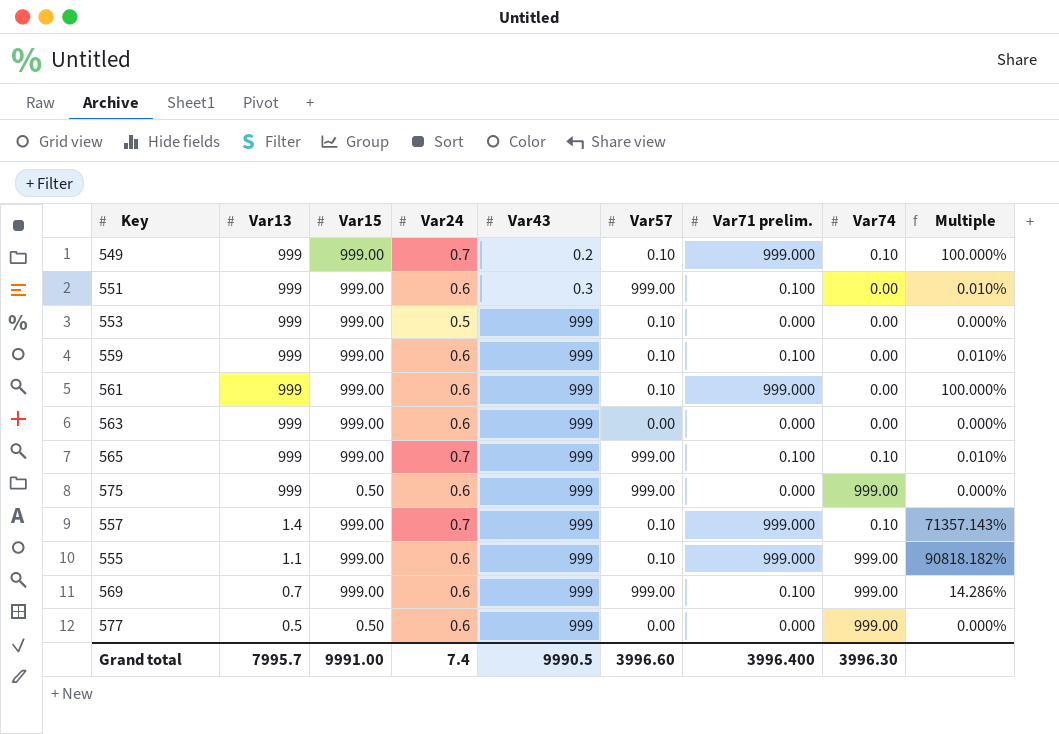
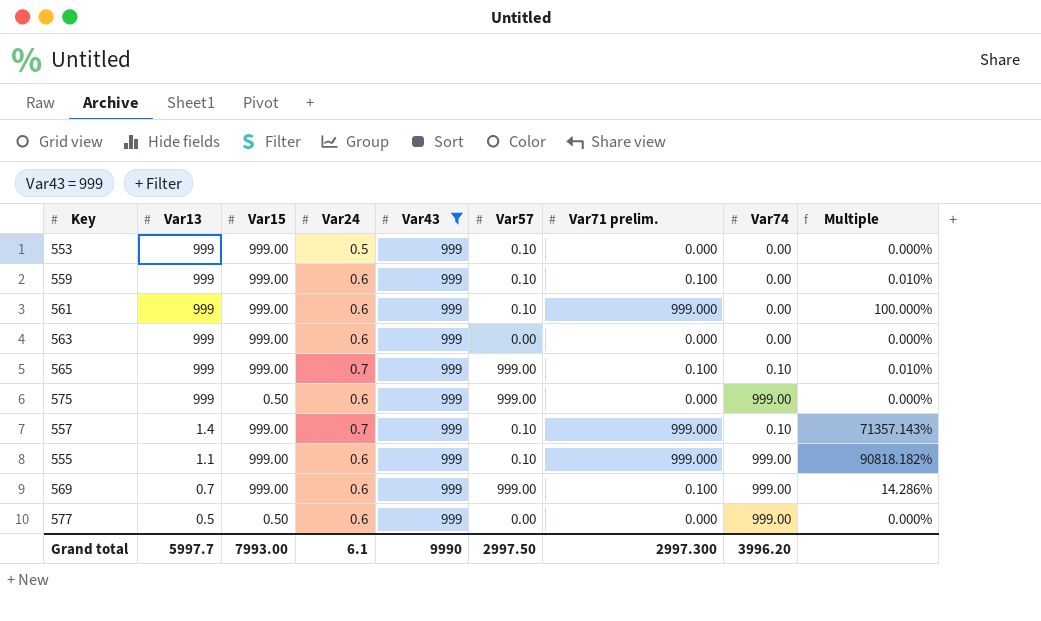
filter: none -> Var43 = 999
Grand total | Var13: 7995.7 -> 5997.7
Grand total | Var15: 9991.00 -> 7993.00
Grand total | Var24: 7.4 -> 6.1
Grand total | Var43: 9990.5 -> 9990
Grand total | Var57: 3996.60 -> 2997.50
Grand total | Var71 prelim.: 3996.400 -> 2997.300
Grand total | Var74: 3996.30 -> 3996.20

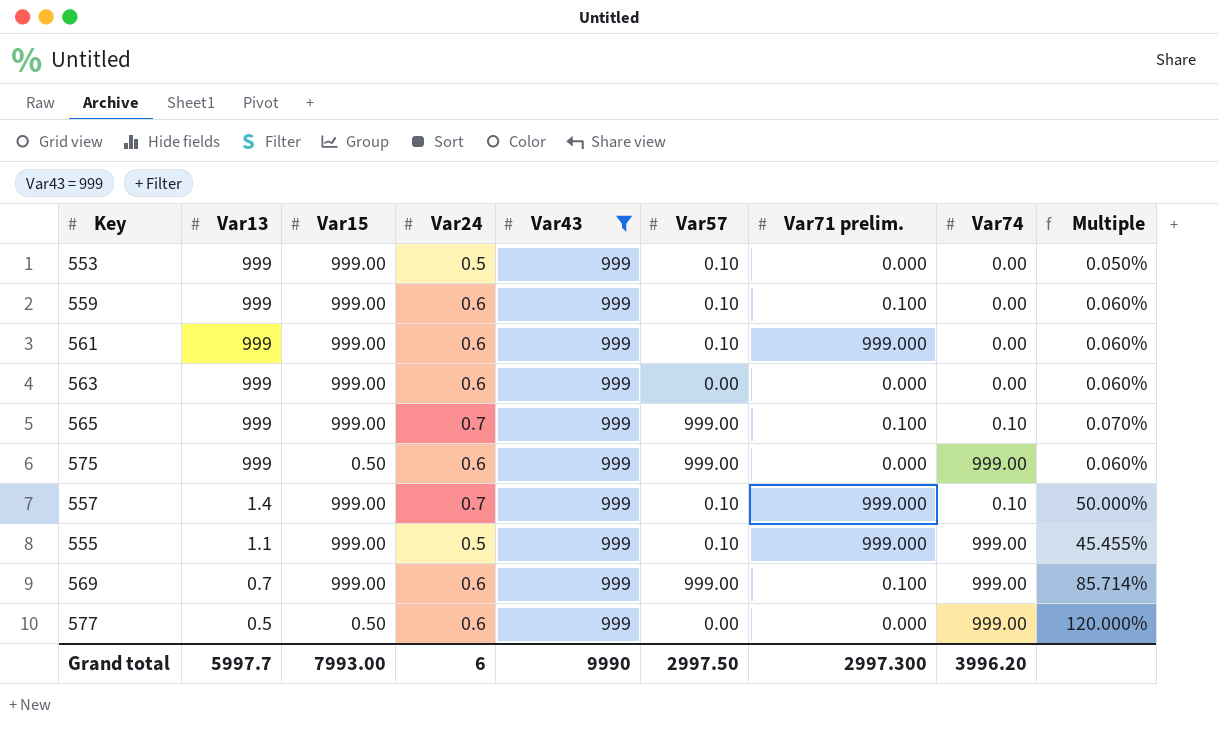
column Multiple | formula: [Var71 prelim.] / [Var13] -> [Var24] / [Var13]
555 | Var24: 0.6 -> 0.5
Grand total | Var24: 6.1 -> 6

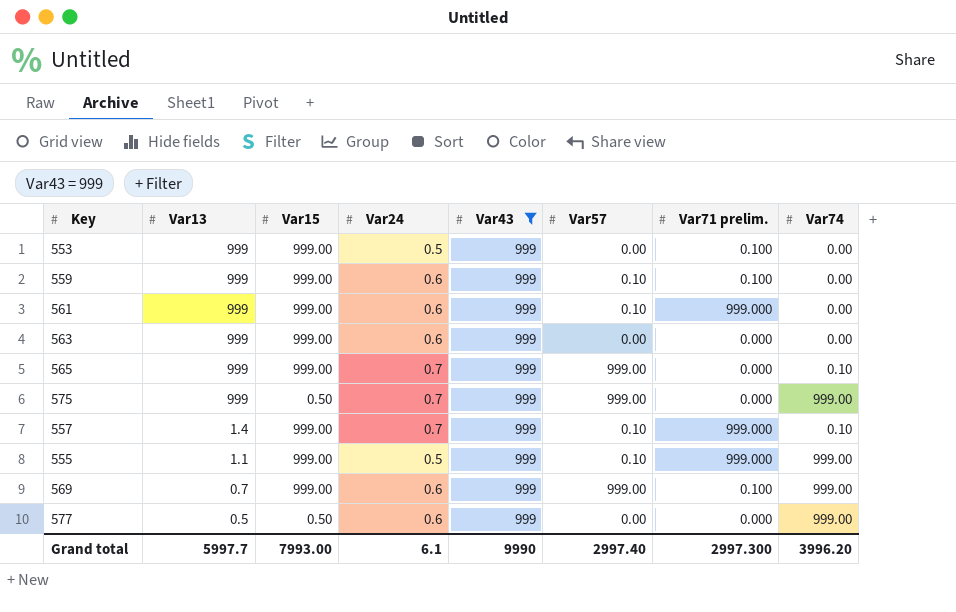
column Multiple | formula: [Var24] / [Var13] -> none
553 | Var57: 0.10 -> 0.00
553 | Var71 prelim.: 0.000 -> 0.100
565 | Var71 prelim.: 0.100 -> 0.000
575 | Var24: 0.6 -> 0.7
Grand total | Var24: 6 -> 6.1
Grand total | Var57: 2997.50 -> 2997.40

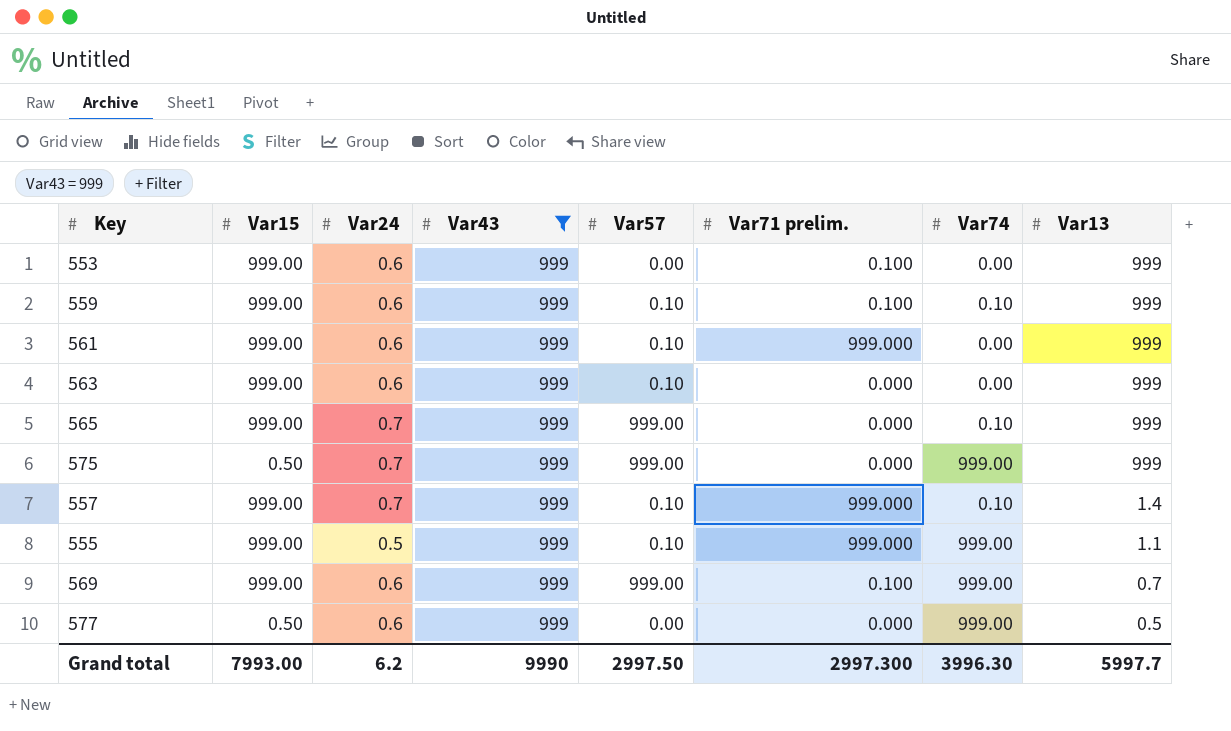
column Var13 | position: 2 -> 8
553 | Var24: 0.5 -> 0.6
559 | Var74: 0.00 -> 0.10
563 | Var57: 0.00 -> 0.10
Grand total | Var24: 6.1 -> 6.2
Grand total | Var57: 2997.40 -> 2997.50
Grand total | Var74: 3996.20 -> 3996.30

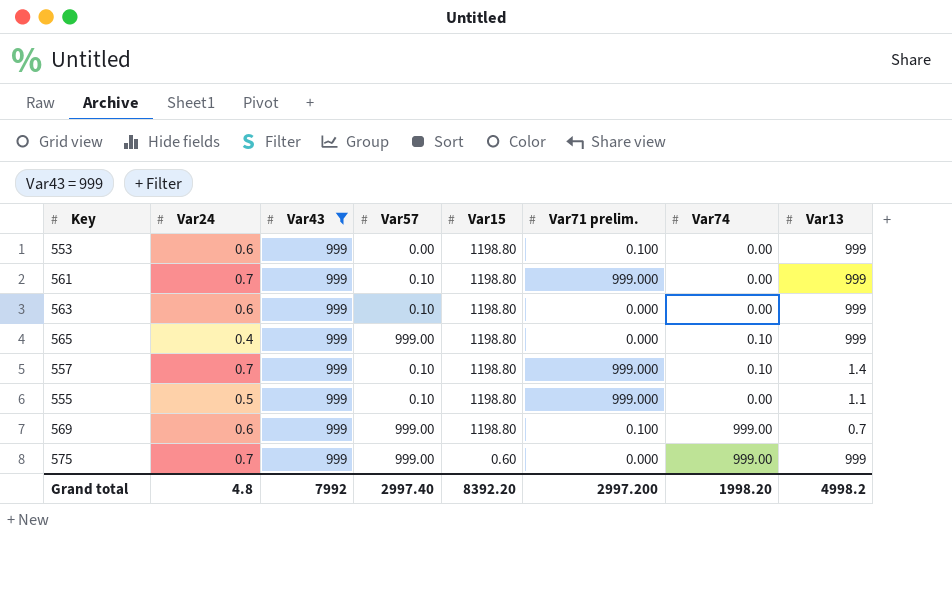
row order: Var13 descending -> Var15 descending
column Var15 | position: 2 -> 5
row 559: 999.00 | 0.6 | 999 | 0.10 | 0.100 | 0.10 | 999 -> none
row 577: 0.50 | 0.6 | 999 | 0.00 | 0.000 | 999.00 | 0.5 -> none
553 | Var15: 999.00 -> 1198.80
561 | Var24: 0.6 -> 0.7
561 | Var15: 999.00 -> 1198.80
563 | Var15: 999.00 -> 1198.80
565 | Var24: 0.7 -> 0.4
565 | Var15: 999.00 -> 1198.80
557 | Var15: 999.00 -> 1198.80
555 | Var15: 999.00 -> 1198.80
555 | Var74: 999.00 -> 0.00
569 | Var15: 999.00 -> 1198.80
575 | Var15: 0.50 -> 0.60
Grand total | Var24: 6.2 -> 4.8
Grand total | Var43: 9990 -> 7992
Grand total | Var57: 2997.50 -> 2997.40
Grand total | Var15: 7993.00 -> 8392.20
Grand total | Var71 prelim.: 2997.300 -> 2997.200
Grand total | Var74: 3996.30 -> 1998.20
Grand total | Var13: 5997.7 -> 4998.2

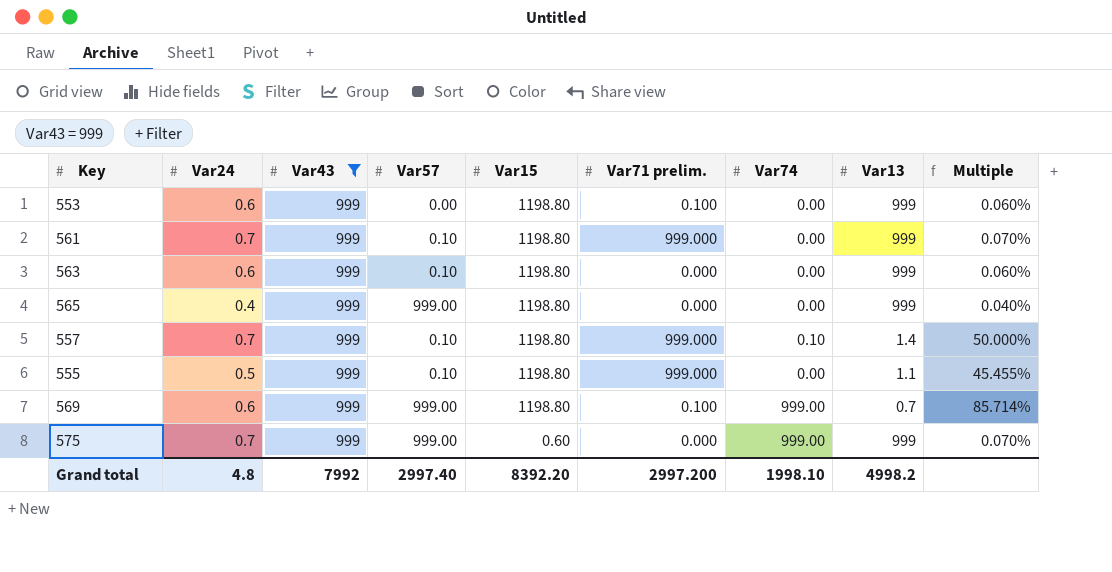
column Multiple | formula: none -> [Var24] / [Var13]
565 | Var74: 0.10 -> 0.00
Grand total | Var74: 1998.20 -> 1998.10

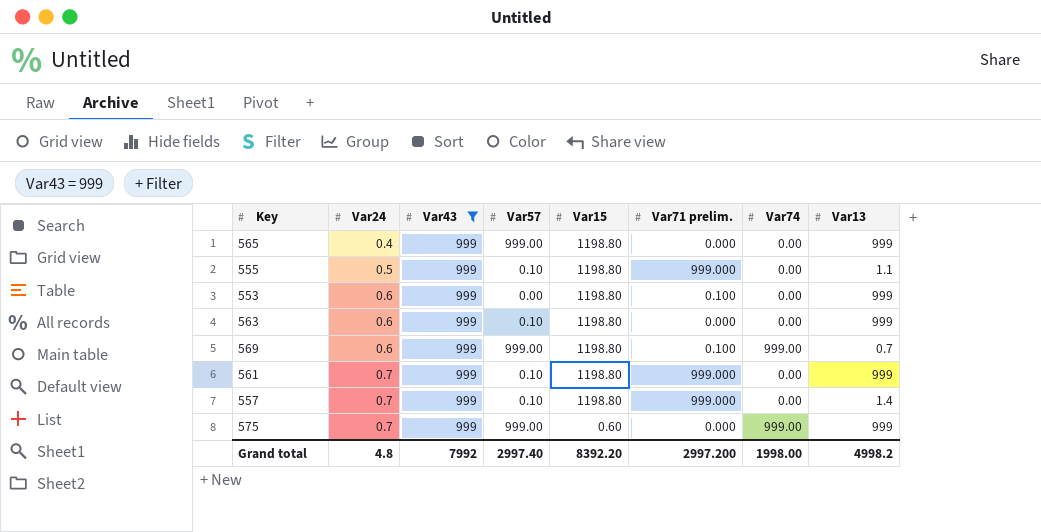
row order: Var15 descending -> Var24 ascending
column Multiple | formula: [Var24] / [Var13] -> none
557 | Var74: 0.10 -> 0.00
Grand total | Var74: 1998.10 -> 1998.00

